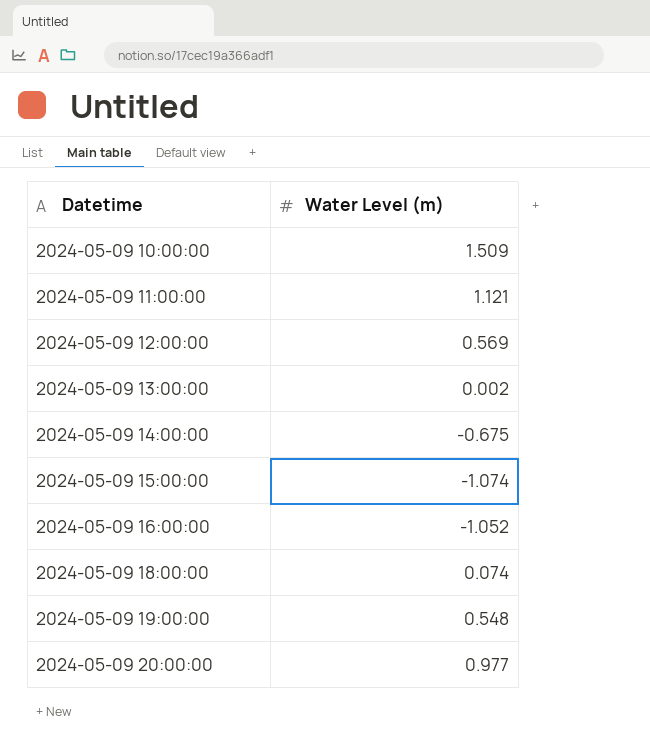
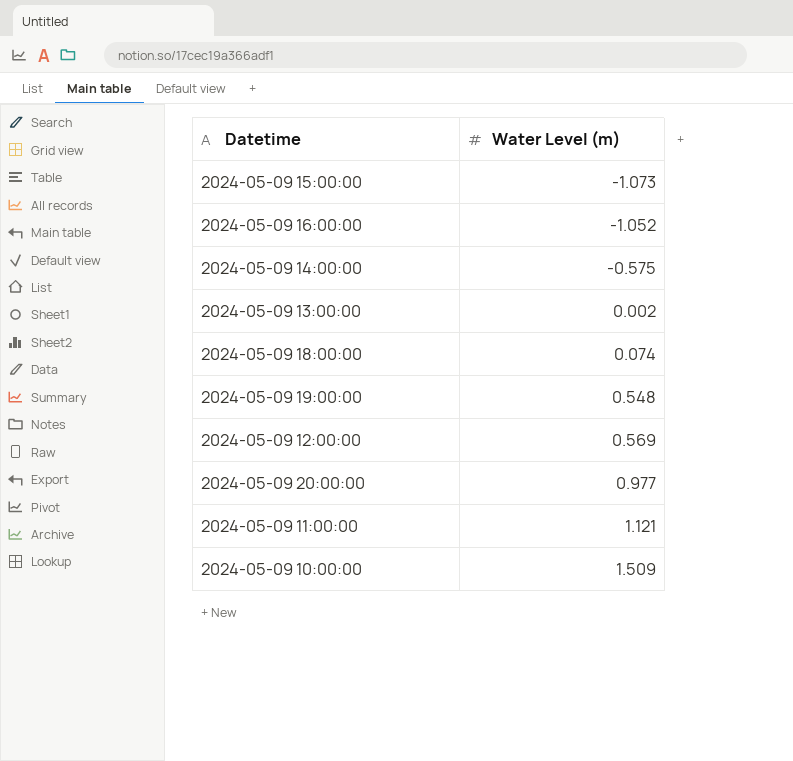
row order: Datetime ascending -> Water Level (m) ascending
2024-05-09 15:00:00 | Water Level (m): -1.074 -> -1.073
2024-05-09 14:00:00 | Water Level (m): -0.675 -> -0.575

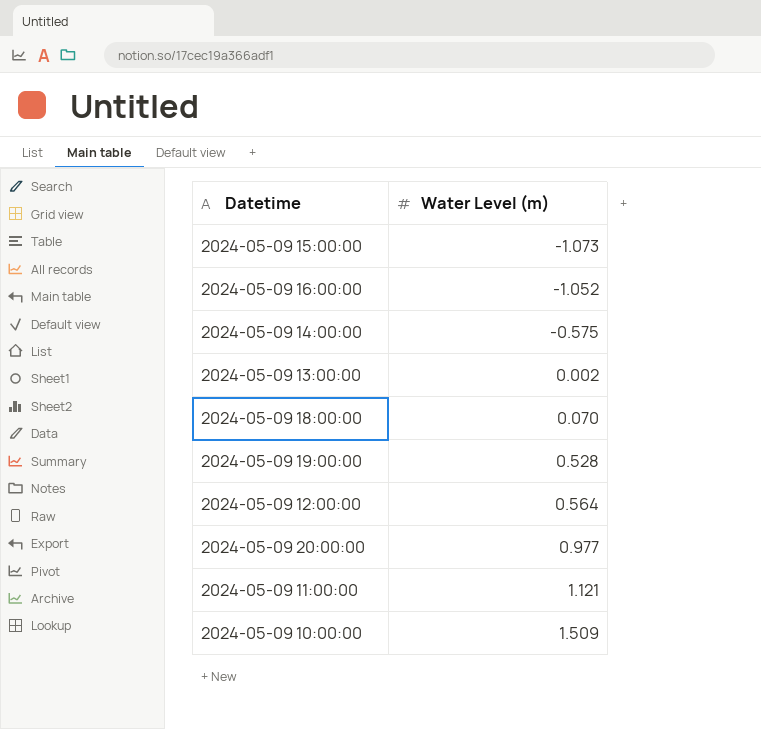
2024-05-09 18:00:00 | Water Level (m): 0.074 -> 0.070
2024-05-09 19:00:00 | Water Level (m): 0.548 -> 0.528
2024-05-09 12:00:00 | Water Level (m): 0.569 -> 0.564

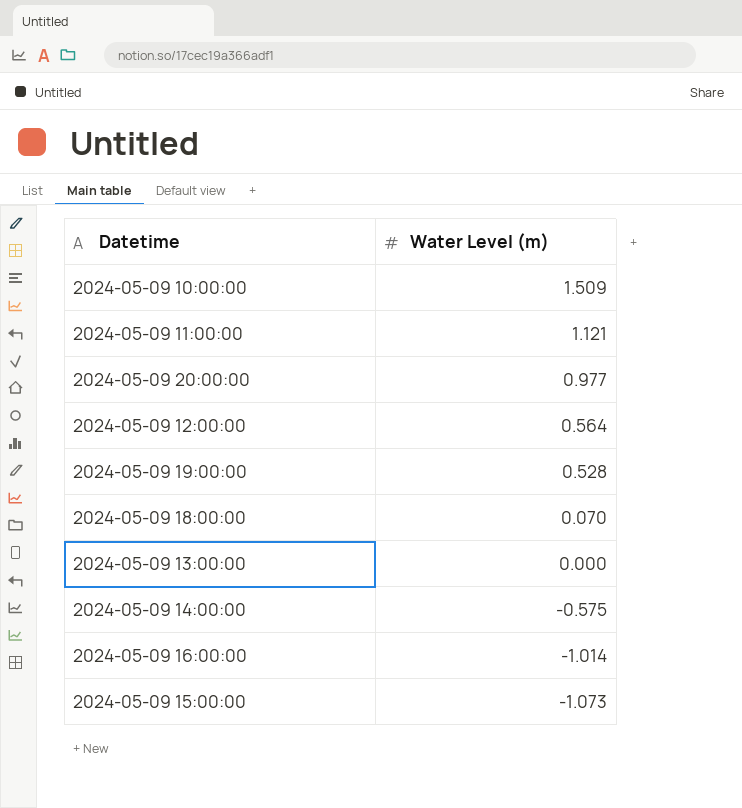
row order: Water Level (m) ascending -> Water Level (m) descending
2024-05-09 13:00:00 | Water Level (m): 0.002 -> 0.000
2024-05-09 16:00:00 | Water Level (m): -1.052 -> -1.014

